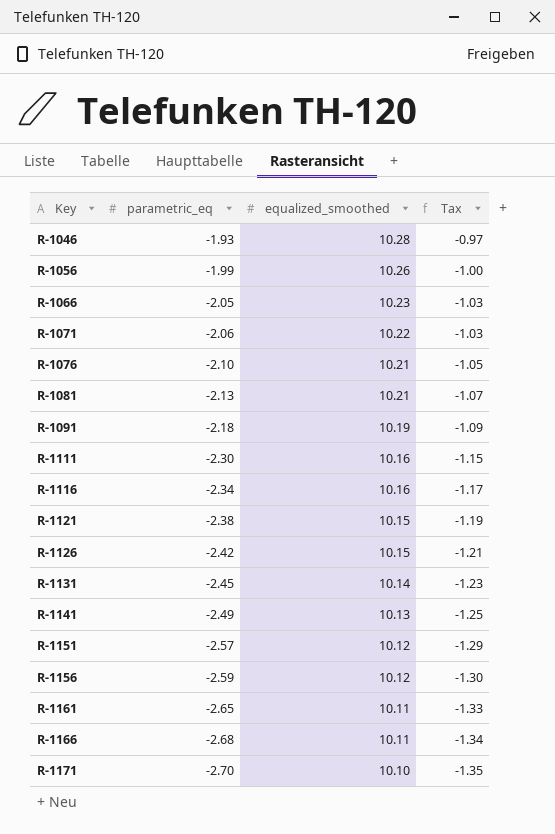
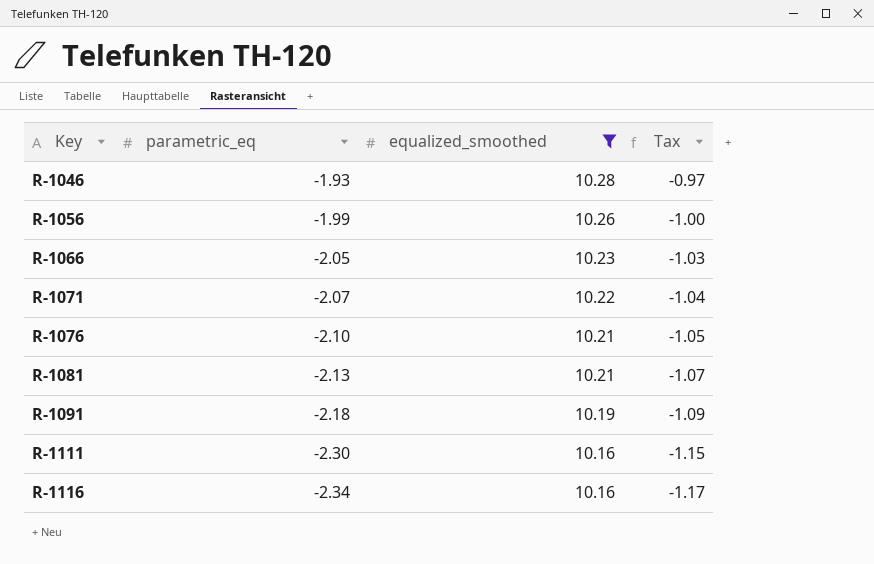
filter: none -> equalized_smoothed >= 10.16
R-1071 | parametric_eq: -2.06 -> -2.07
R-1071 | Tax: -1.03 -> -1.04

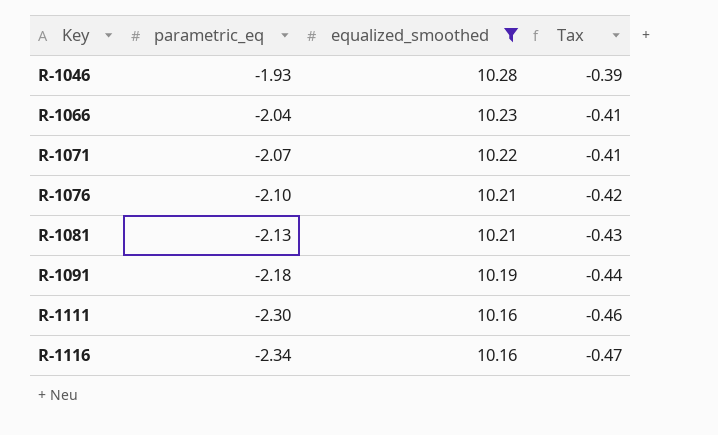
column Tax | formula: [parametric_eq] * 0.5 -> [parametric_eq] * 0.2
row R-1056: -1.99 | 10.26 | -1.00 -> none
R-1066 | parametric_eq: -2.05 -> -2.04

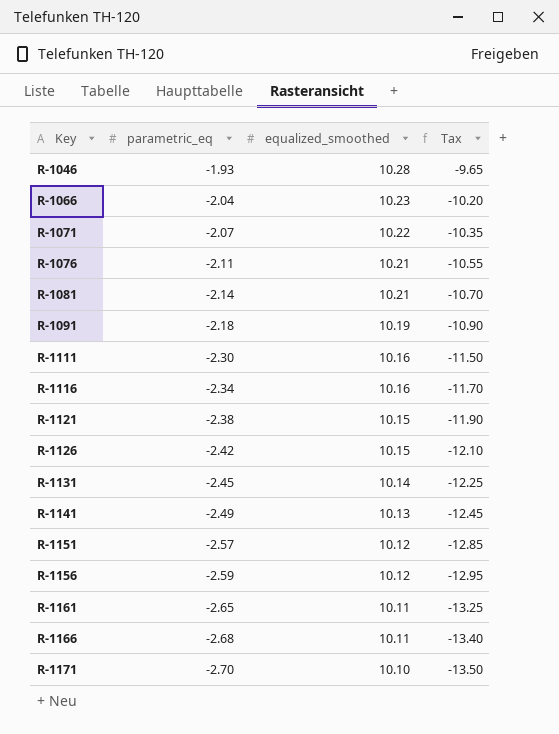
filter: equalized_smoothed >= 10.16 -> none
column Tax | formula: [parametric_eq] * 0.2 -> [parametric_eq] * 5
R-1076 | parametric_eq: -2.10 -> -2.11
R-1081 | parametric_eq: -2.13 -> -2.14

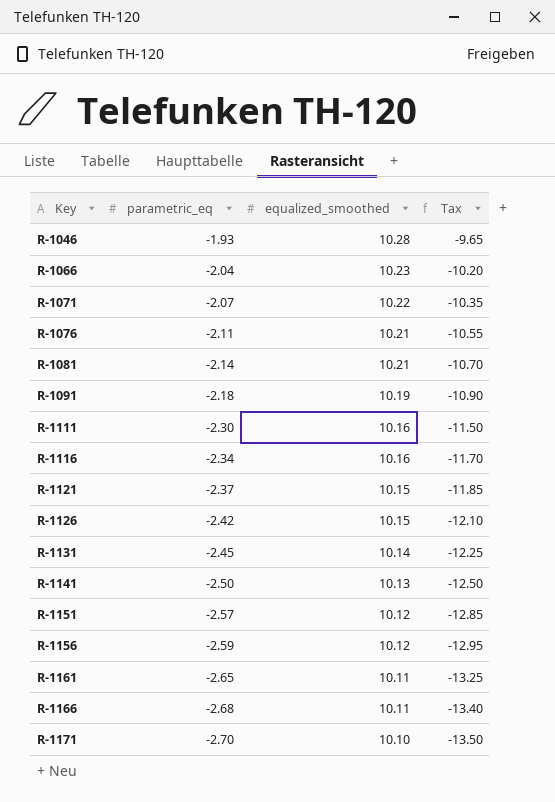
R-1121 | parametric_eq: -2.38 -> -2.37
R-1121 | Tax: -11.90 -> -11.85
R-1141 | parametric_eq: -2.49 -> -2.50
R-1141 | Tax: -12.45 -> -12.50

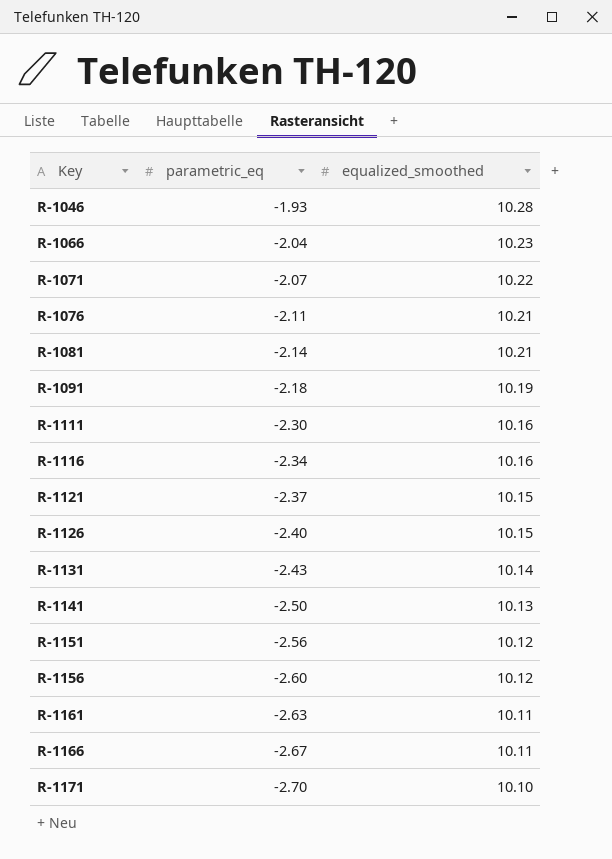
column Tax | formula: [parametric_eq] * 5 -> none
R-1126 | parametric_eq: -2.42 -> -2.40
R-1131 | parametric_eq: -2.45 -> -2.43
R-1151 | parametric_eq: -2.57 -> -2.56
R-1156 | parametric_eq: -2.59 -> -2.60
R-1161 | parametric_eq: -2.65 -> -2.63
R-1166 | parametric_eq: -2.68 -> -2.67

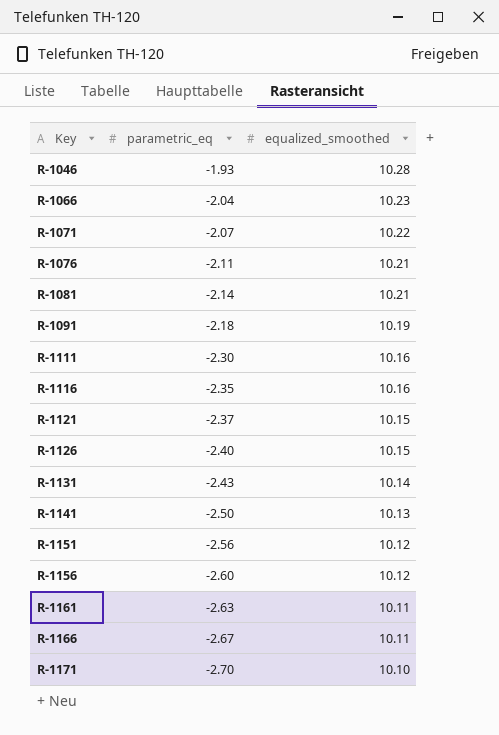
R-1116 | parametric_eq: -2.34 -> -2.35

